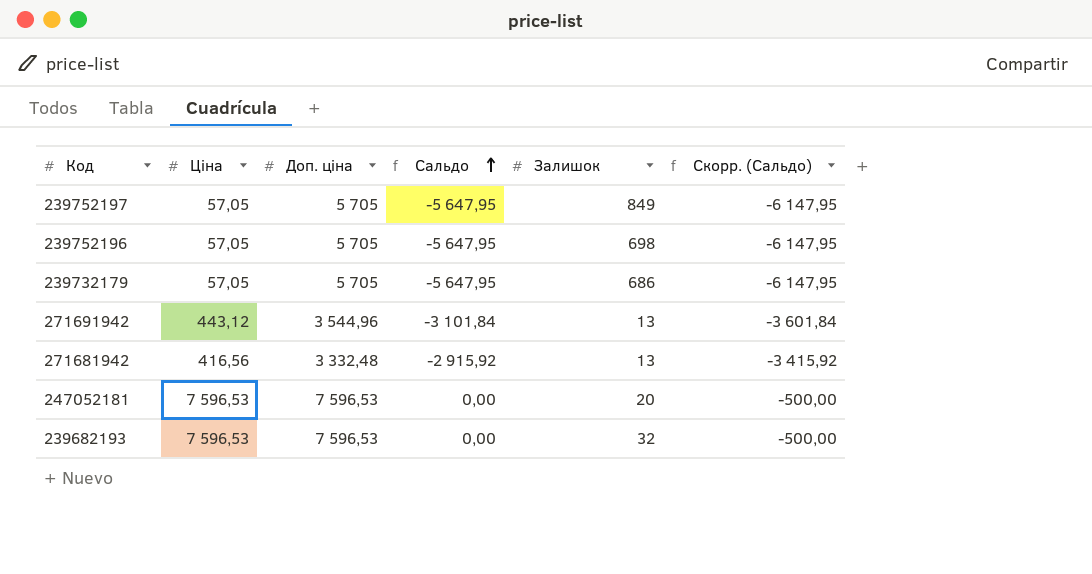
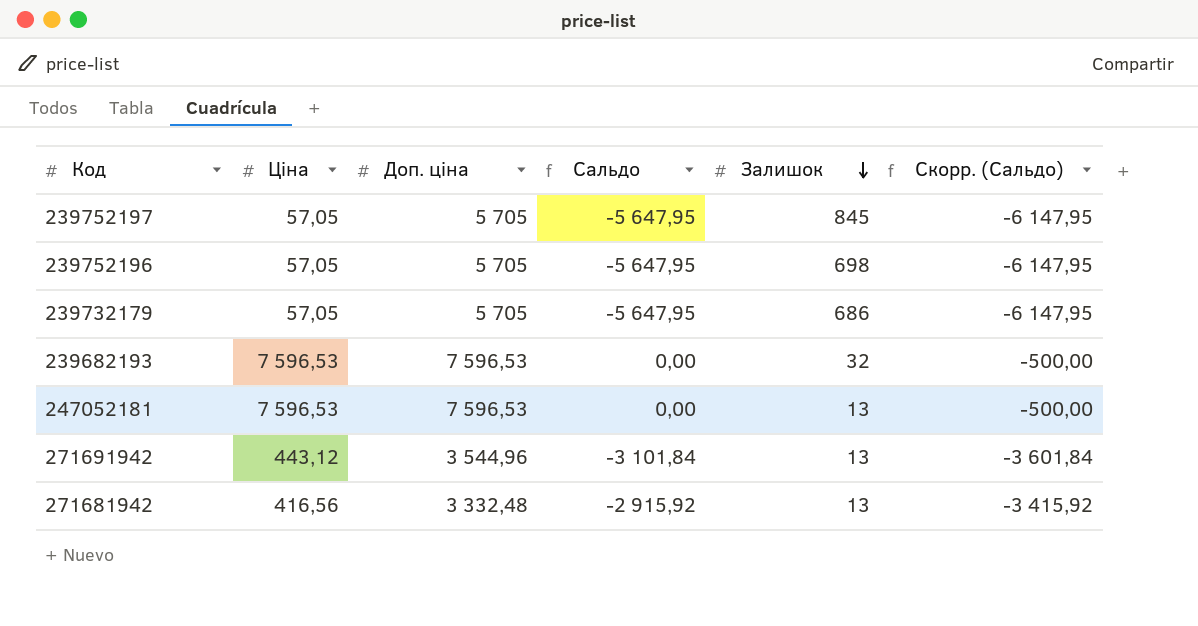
row order: Сальдо ascending -> Залишок descending
239752197 | Залишок: 849 -> 845
247052181 | Залишок: 20 -> 13

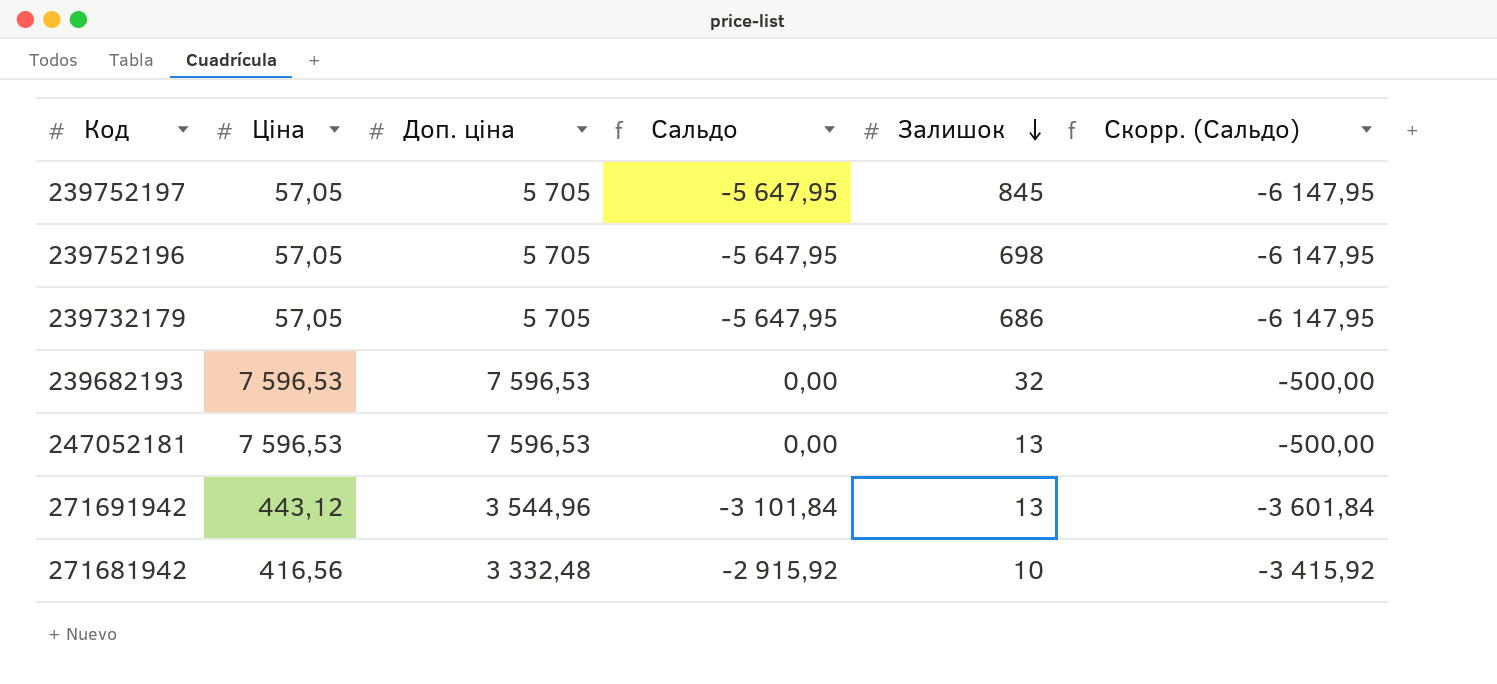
271681942 | Залишок: 13 -> 10

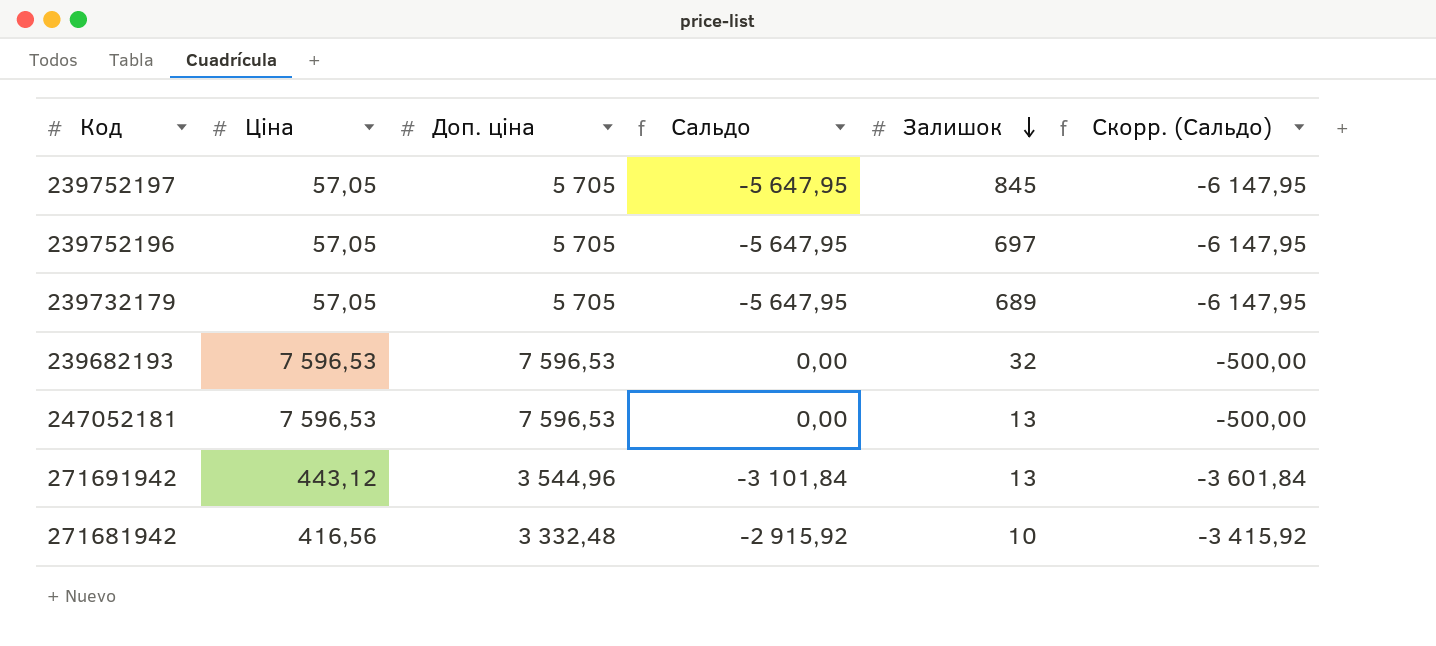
239752196 | Залишок: 698 -> 697
239732179 | Залишок: 686 -> 689

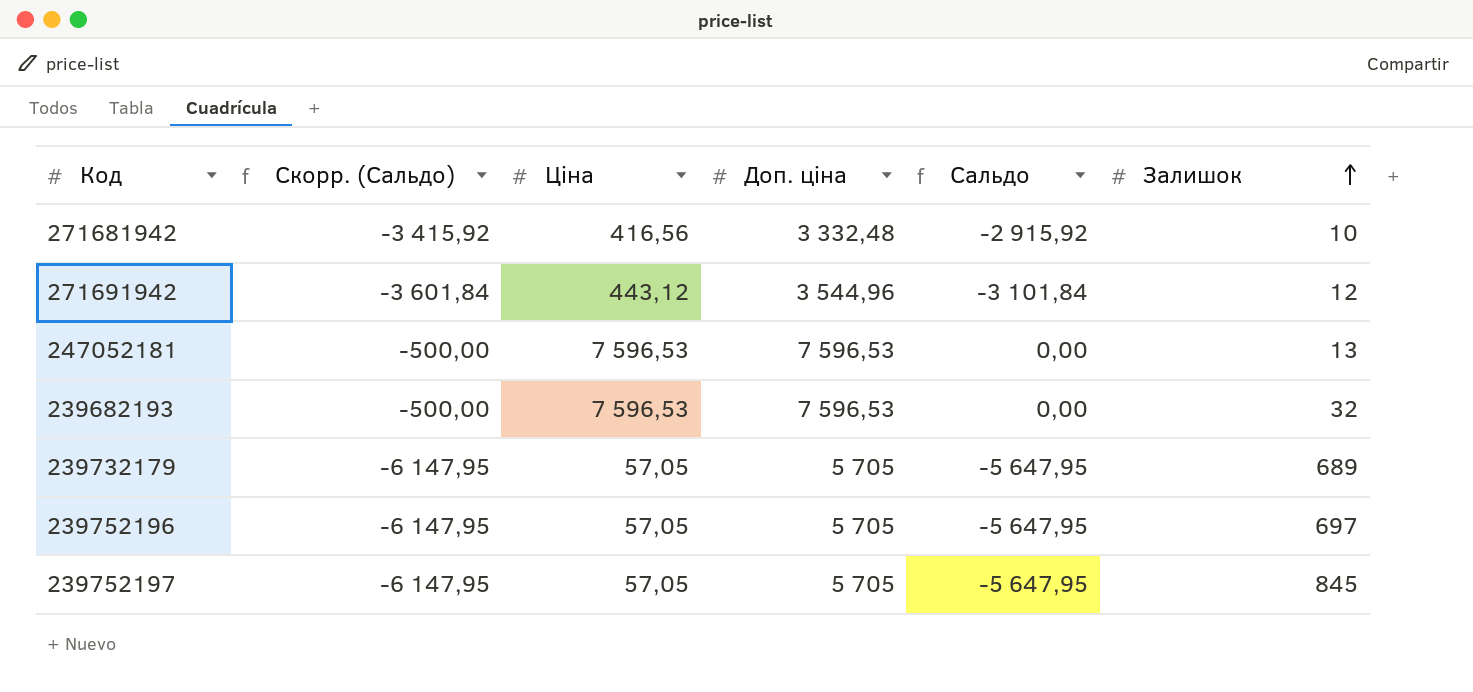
row order: Залишок descending -> Залишок ascending
column Скорр. (Сальдо) | position: 6 -> 2
271691942 | Залишок: 13 -> 12

